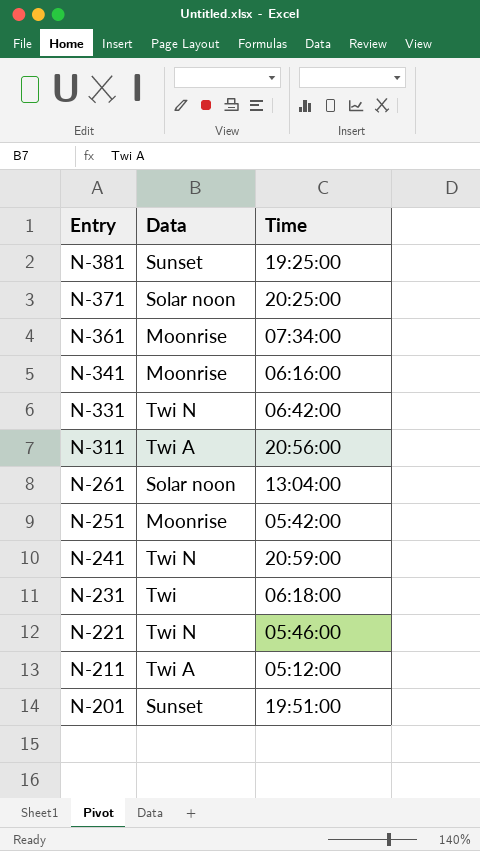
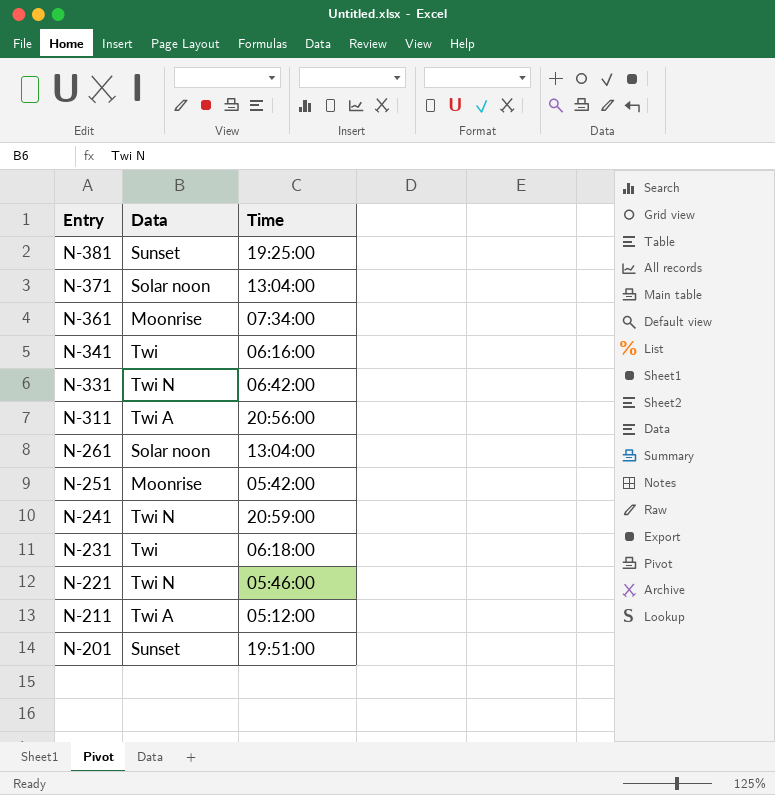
N-371 | Time: 20:25:00 -> 13:04:00
N-341 | Data: Moonrise -> Twi

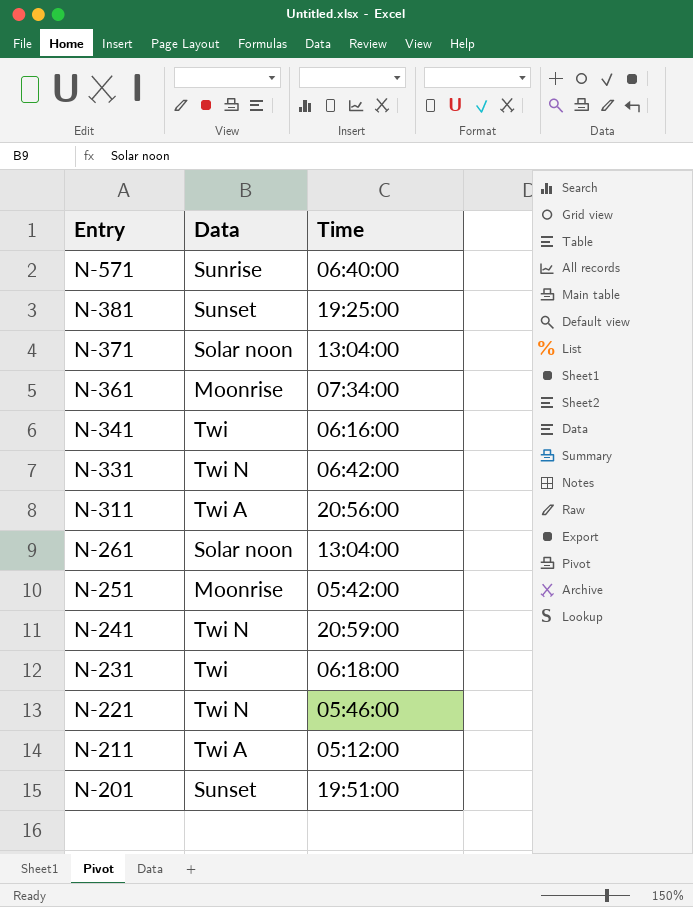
row N-571: none -> Sunrise | 06:40:00

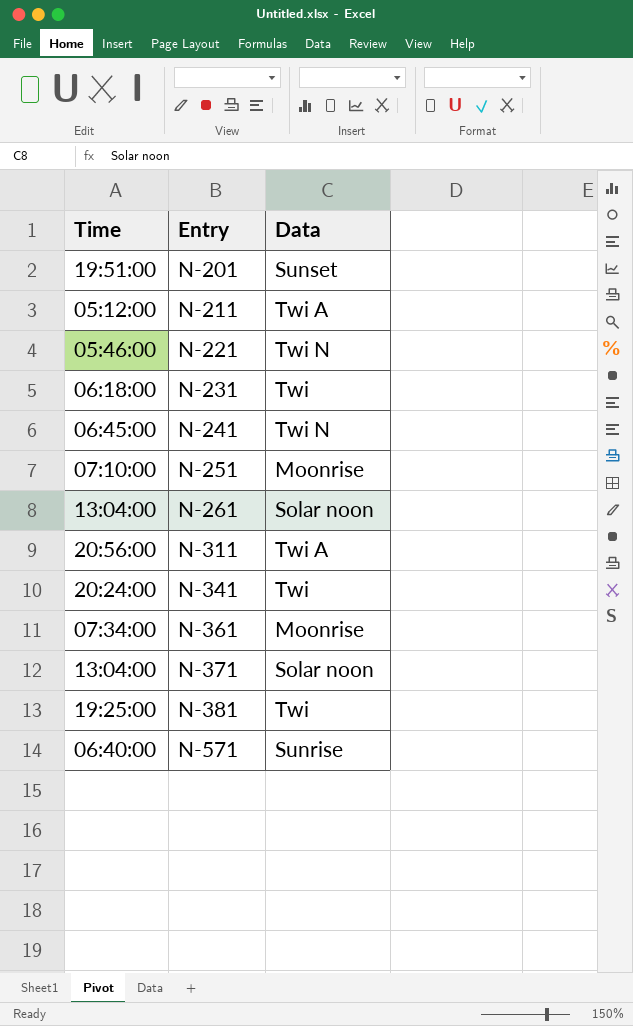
row order: Entry descending -> Entry ascending
column Time | position: 3 -> 1
row N-331: Twi N | 06:42:00 -> none
N-241 | Time: 20:59:00 -> 06:45:00
N-251 | Time: 05:42:00 -> 07:10:00
N-341 | Time: 06:16:00 -> 20:24:00
N-381 | Data: Sunset -> Twi

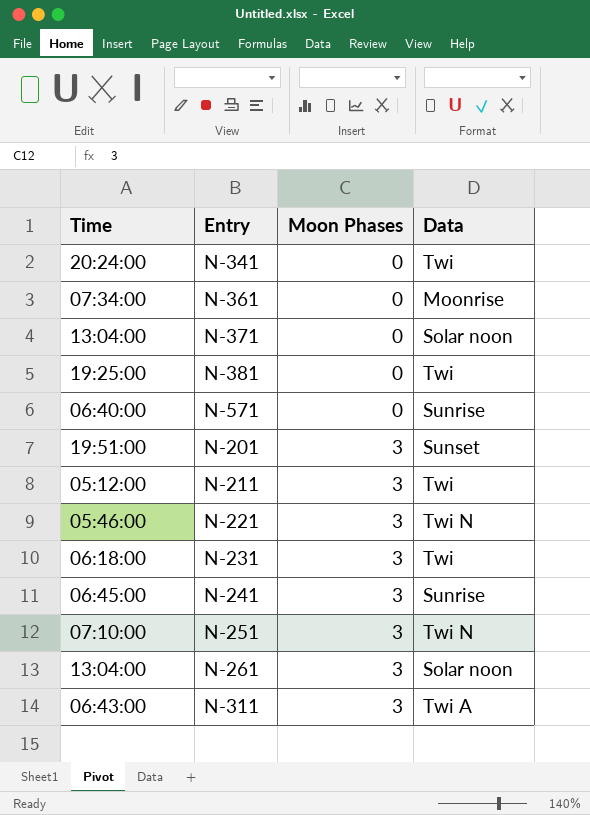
row order: Entry ascending -> Moon Phases ascending
column Moon Phases | position: none -> 3
N-211 | Data: Twi A -> Twi
N-241 | Data: Twi N -> Sunrise
N-251 | Data: Moonrise -> Twi N
N-311 | Time: 20:56:00 -> 06:43:00

